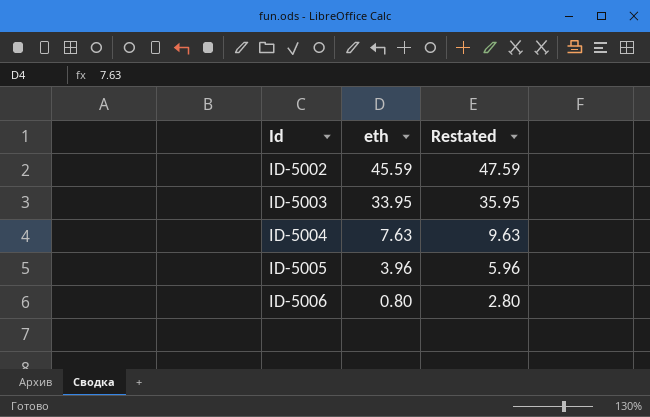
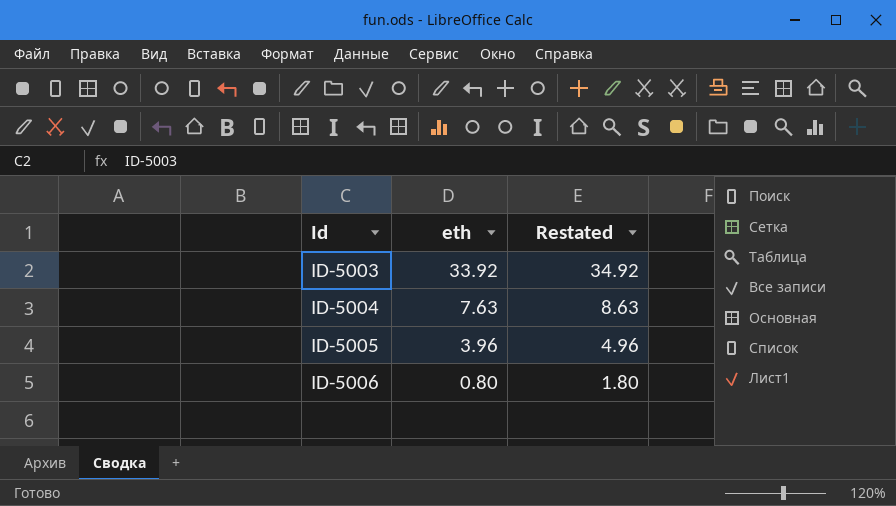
column Restated | formula: [eth] + 2 -> [eth] + 1
row ID-5002: 45.59 | 47.59 -> none
ID-5003 | eth: 33.95 -> 33.92

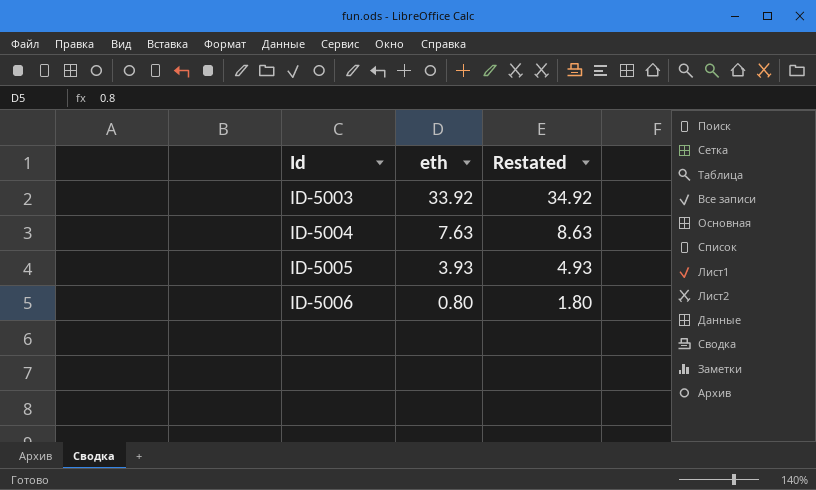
ID-5005 | eth: 3.96 -> 3.93
ID-5005 | Restated: 4.96 -> 4.93

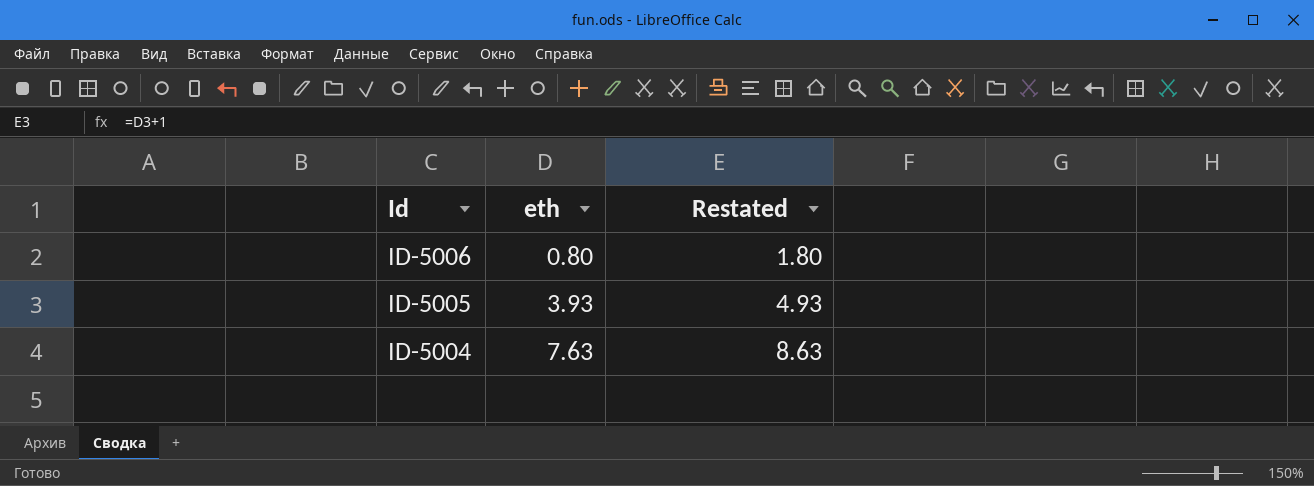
row order: Id ascending -> Id descending
row ID-5003: 33.92 | 34.92 -> none

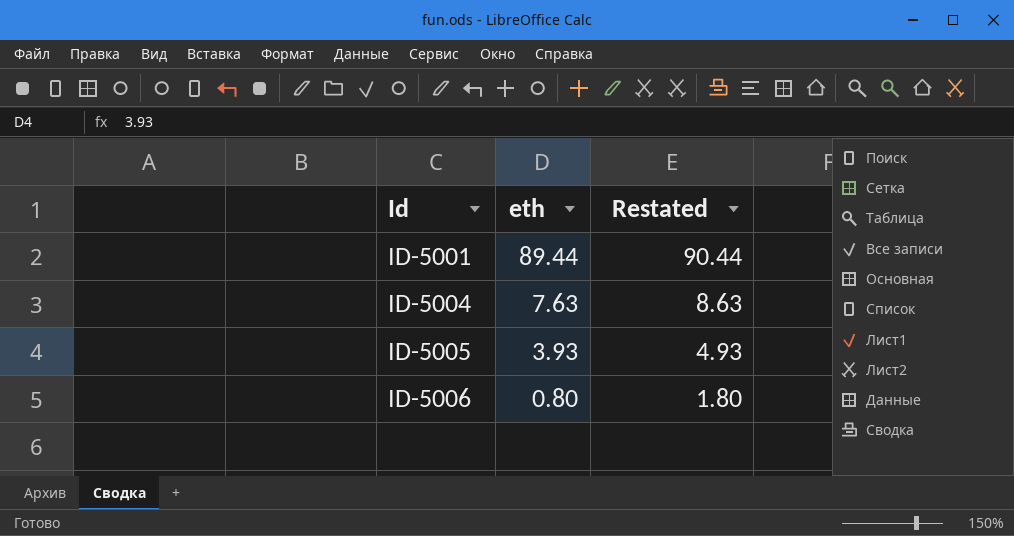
row order: Id descending -> Id ascending
row ID-5001: none -> 89.44 | 90.44

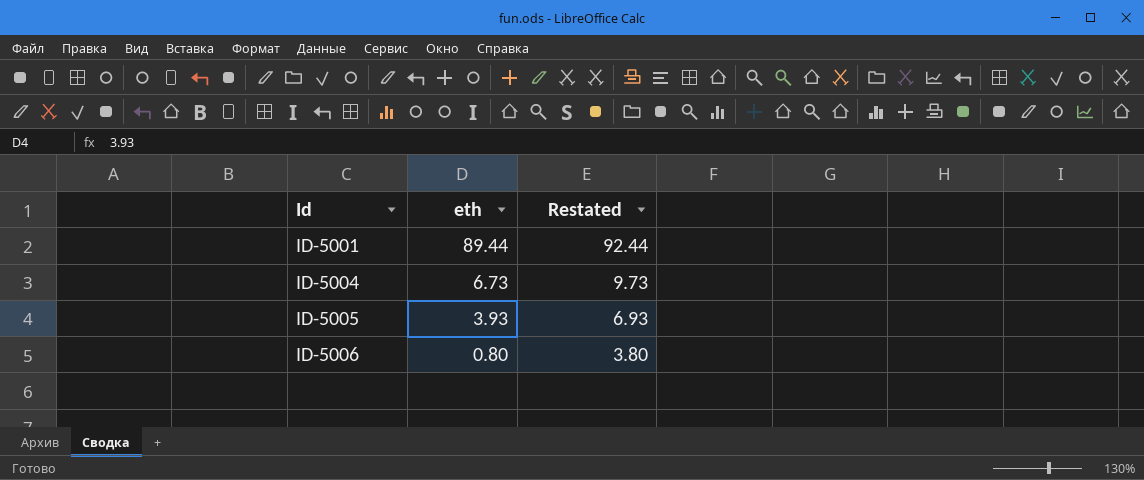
column Restated | formula: [eth] + 1 -> [eth] + 3
ID-5004 | eth: 7.63 -> 6.73

